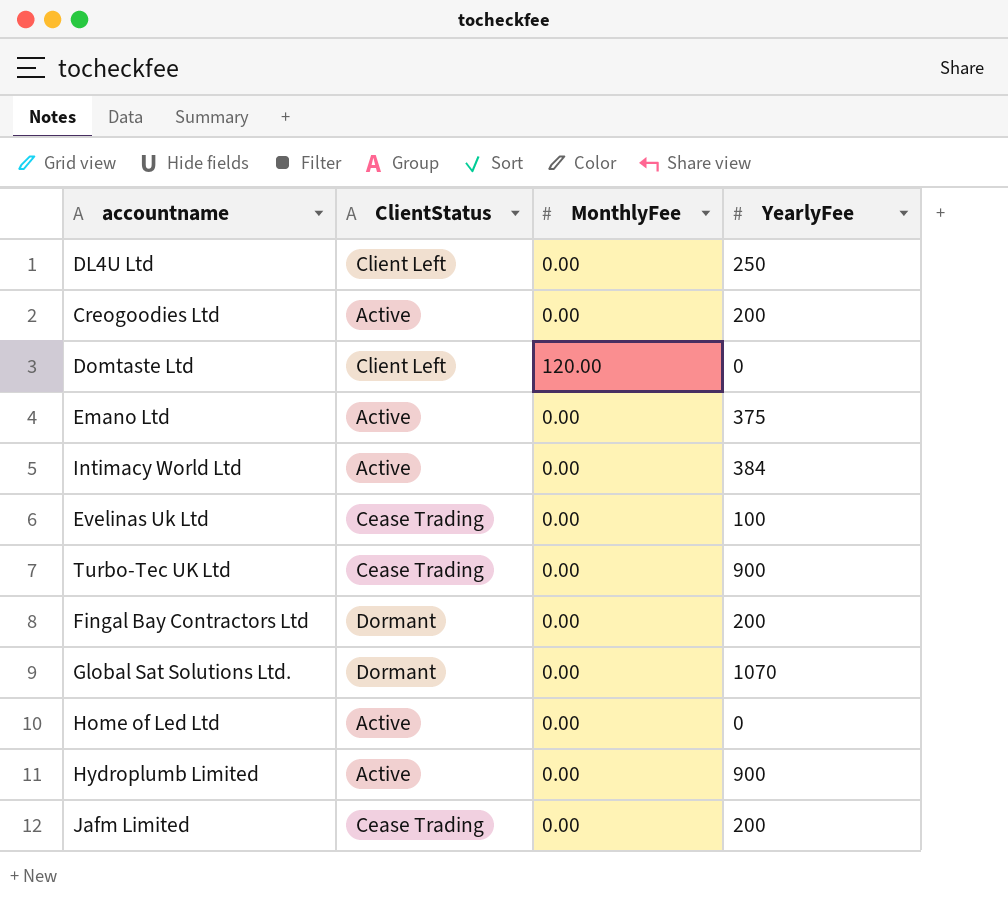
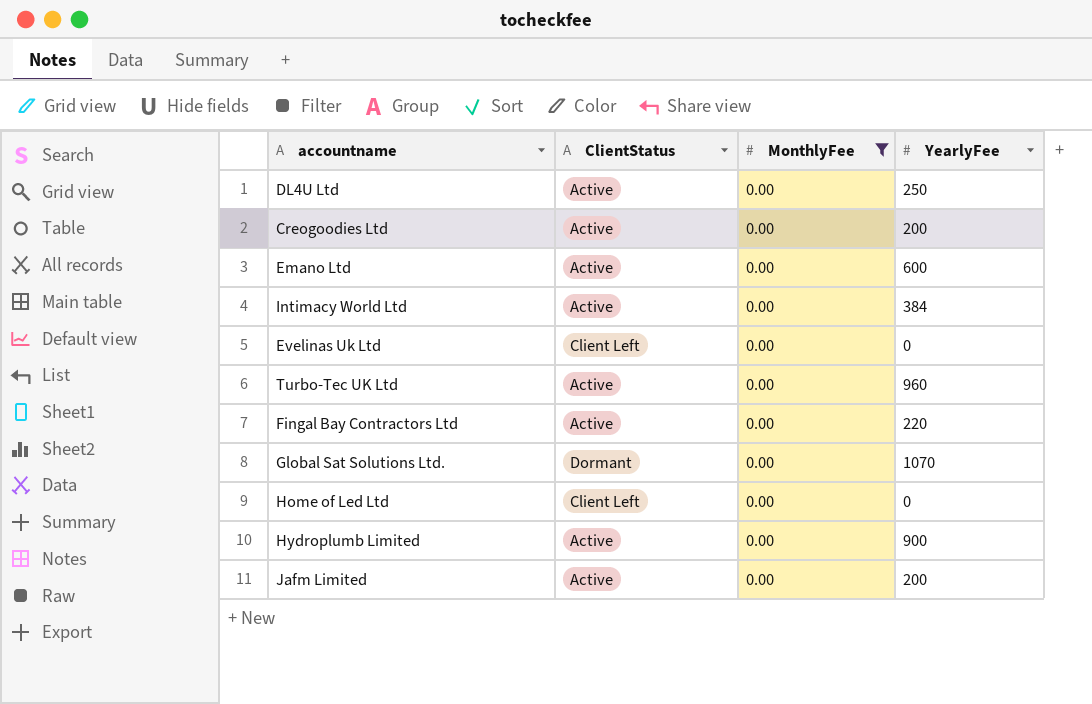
filter: none -> MonthlyFee = 0.00
DL4U Ltd | ClientStatus: Client Left -> Active
Emano Ltd | YearlyFee: 375 -> 600
Evelinas Uk Ltd | ClientStatus: Cease Trading -> Client Left
Evelinas Uk Ltd | YearlyFee: 100 -> 0
Turbo-Tec UK Ltd | ClientStatus: Cease Trading -> Active
Turbo-Tec UK Ltd | YearlyFee: 900 -> 960
Fingal Bay Contractors Ltd | ClientStatus: Dormant -> Active
Fingal Bay Contractors Ltd | YearlyFee: 200 -> 220
Home of Led Ltd | ClientStatus: Active -> Client Left
Jafm Limited | ClientStatus: Cease Trading -> Active

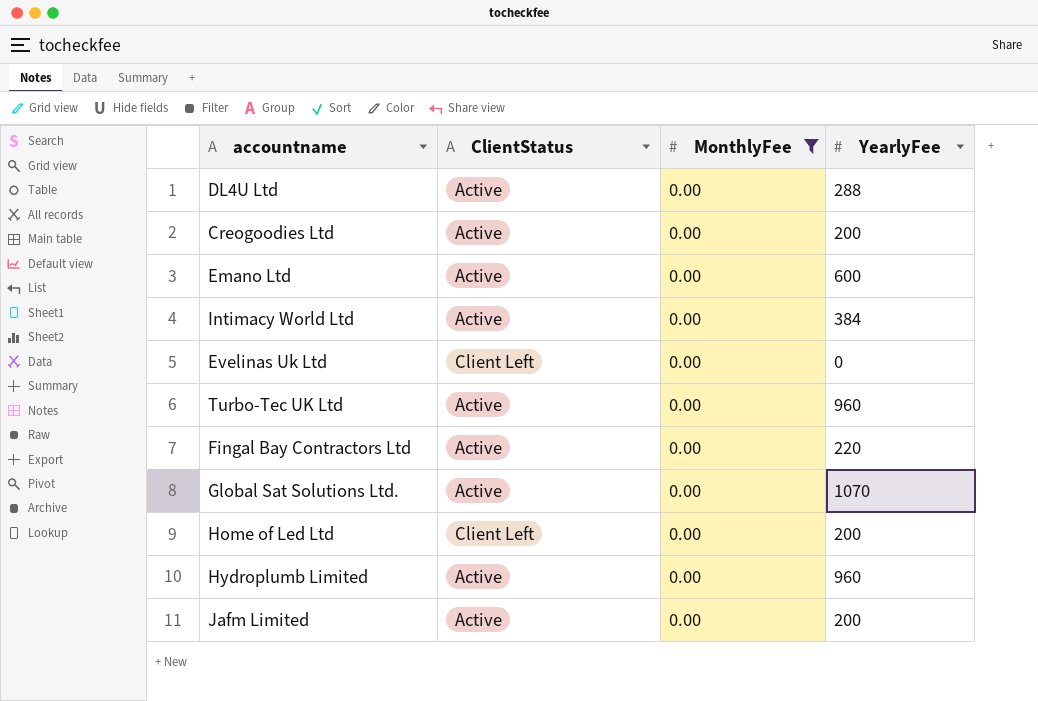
DL4U Ltd | YearlyFee: 250 -> 288
Global Sat Solutions Ltd. | ClientStatus: Dormant -> Active
Home of Led Ltd | YearlyFee: 0 -> 200
Hydroplumb Limited | YearlyFee: 900 -> 960

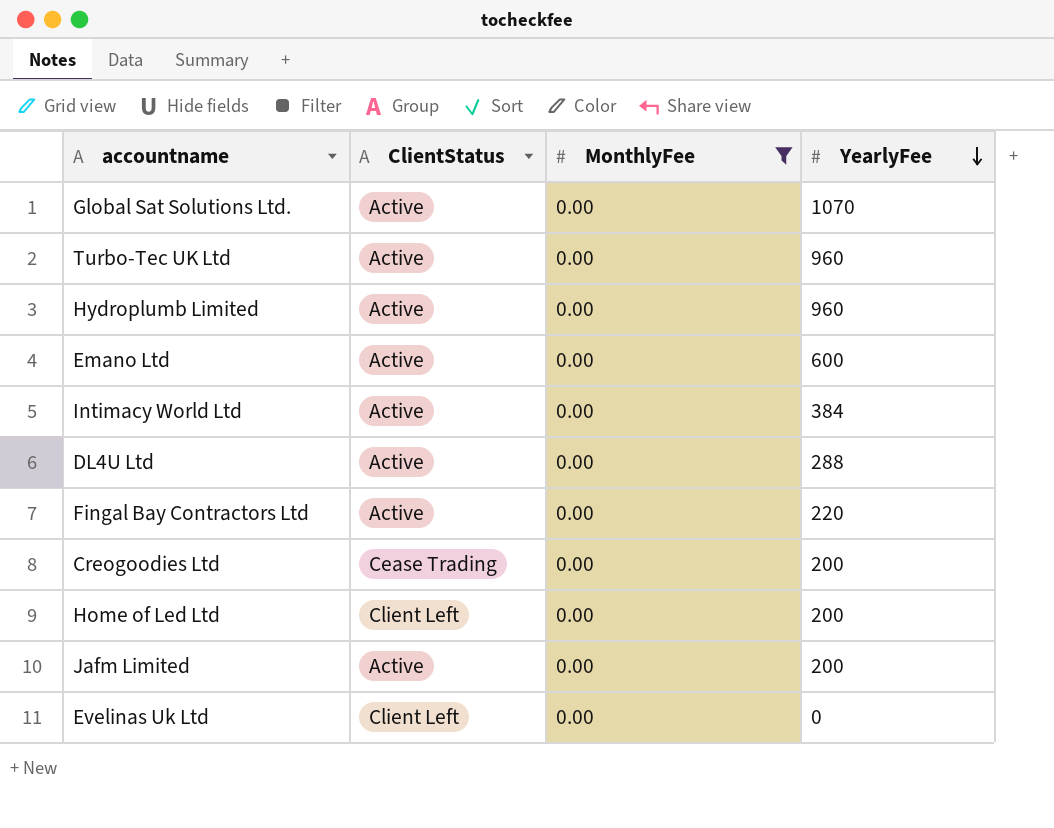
row order: none -> YearlyFee descending
Creogoodies Ltd | ClientStatus: Active -> Cease Trading

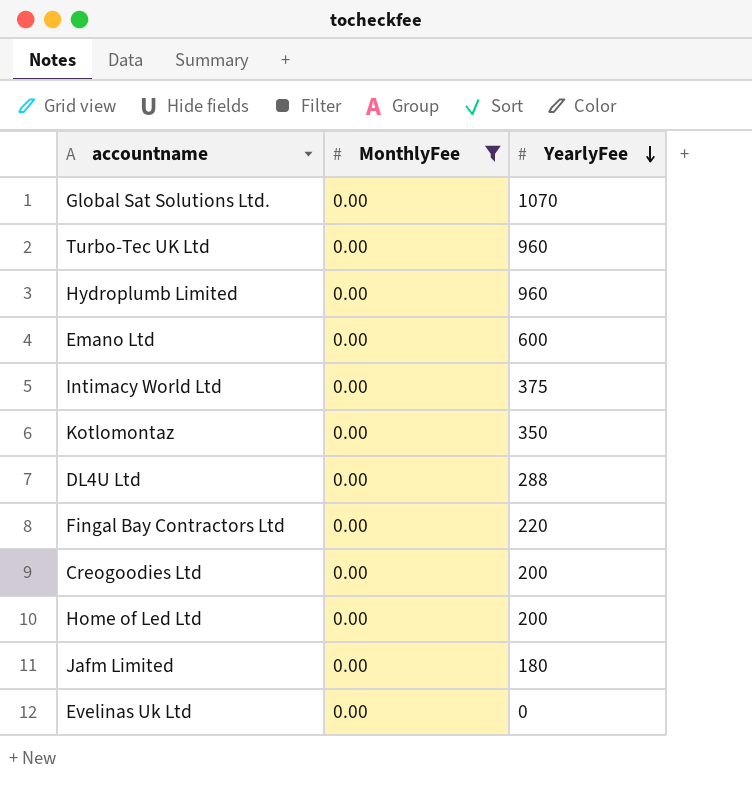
column ClientStatus | position: 2 -> none
Intimacy World Ltd | YearlyFee: 384 -> 375
row Kotlomontaz: none -> 0.00 | 350
Jafm Limited | YearlyFee: 200 -> 180

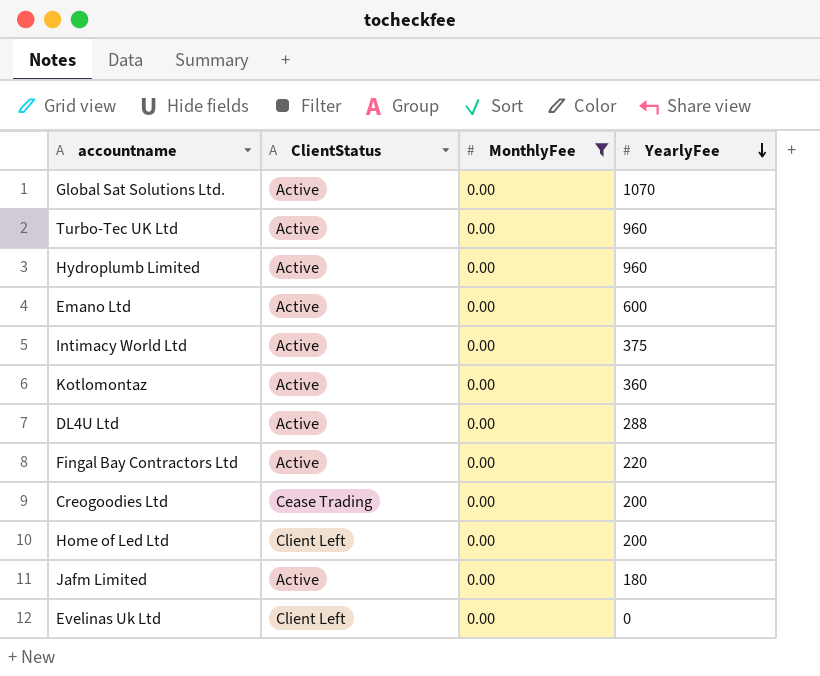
column ClientStatus | position: none -> 2
Kotlomontaz | YearlyFee: 350 -> 360

